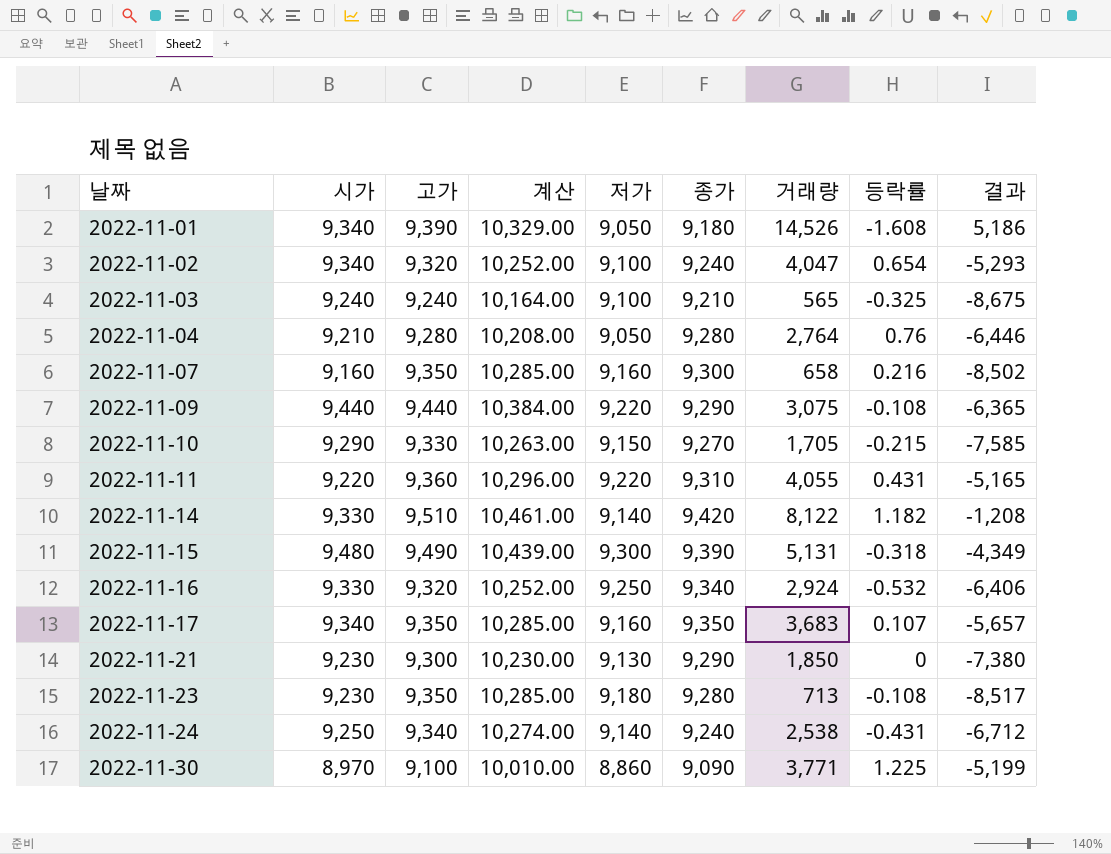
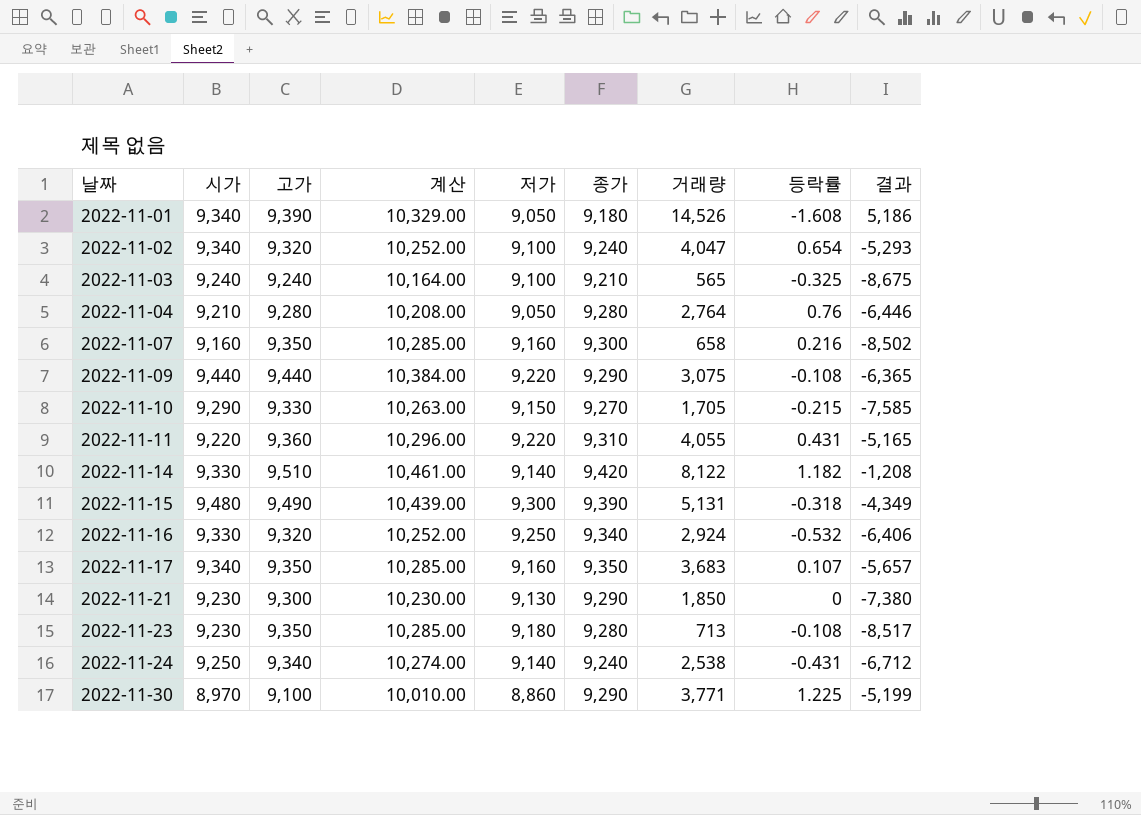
2022-11-30 | 종가: 9,090 -> 9,290

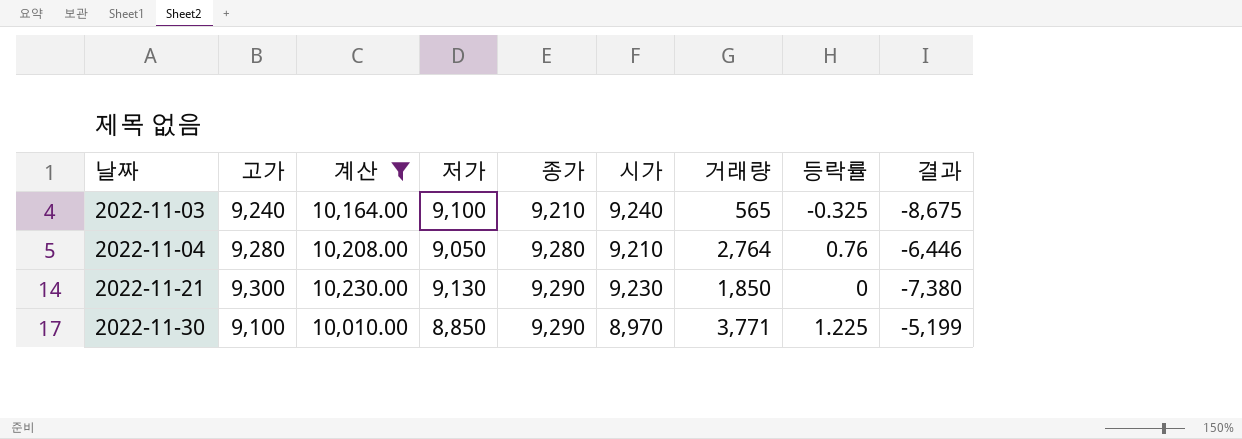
filter: none -> 계산 <= 10,230.00
column 시가 | position: 2 -> 6
2022-11-30 | 저가: 8,860 -> 8,850

